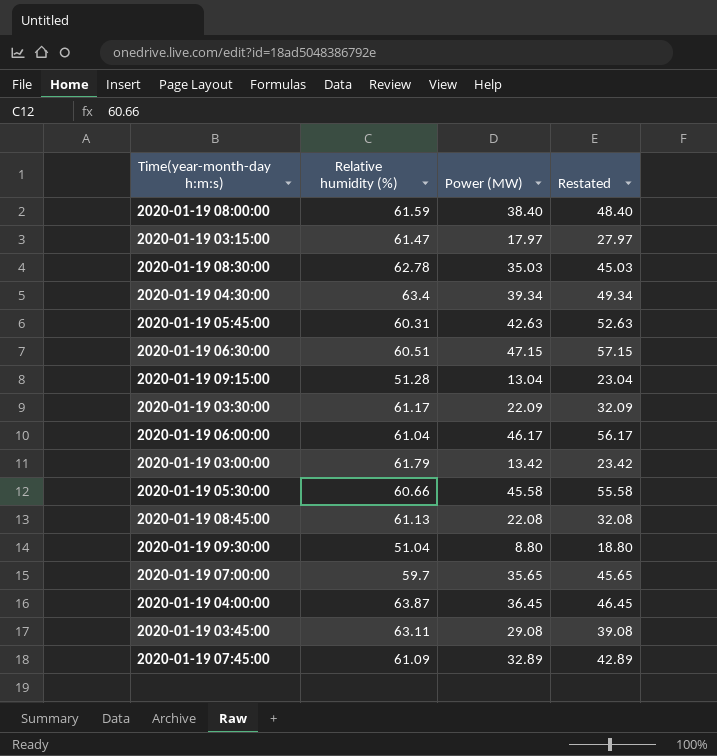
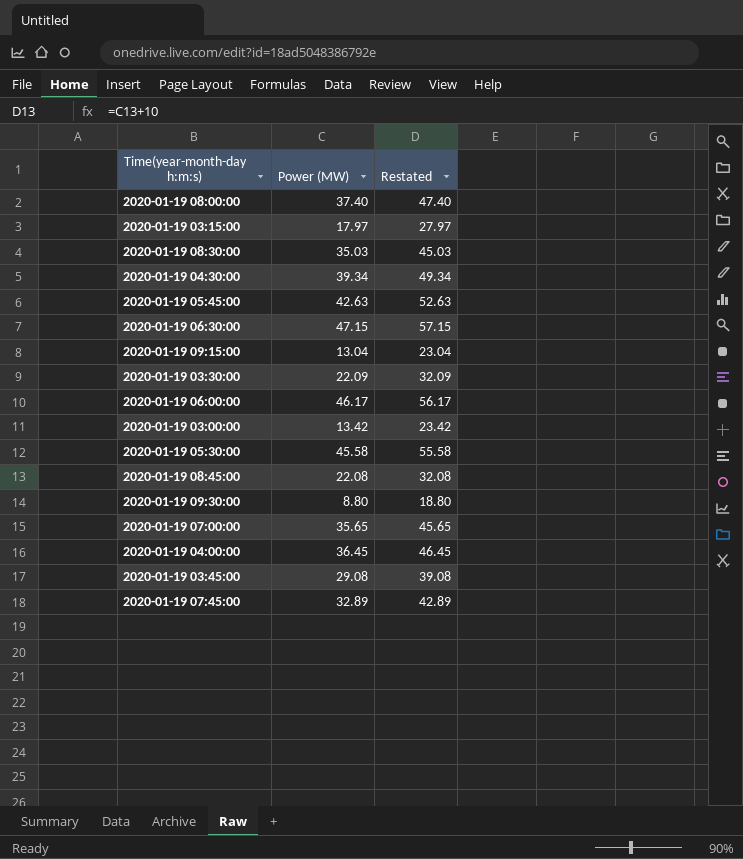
column Relative humidity (%) | position: 2 -> none
2020-01-19 08:00:00 | Power (MW): 38.40 -> 37.40
2020-01-19 08:00:00 | Restated: 48.40 -> 47.40

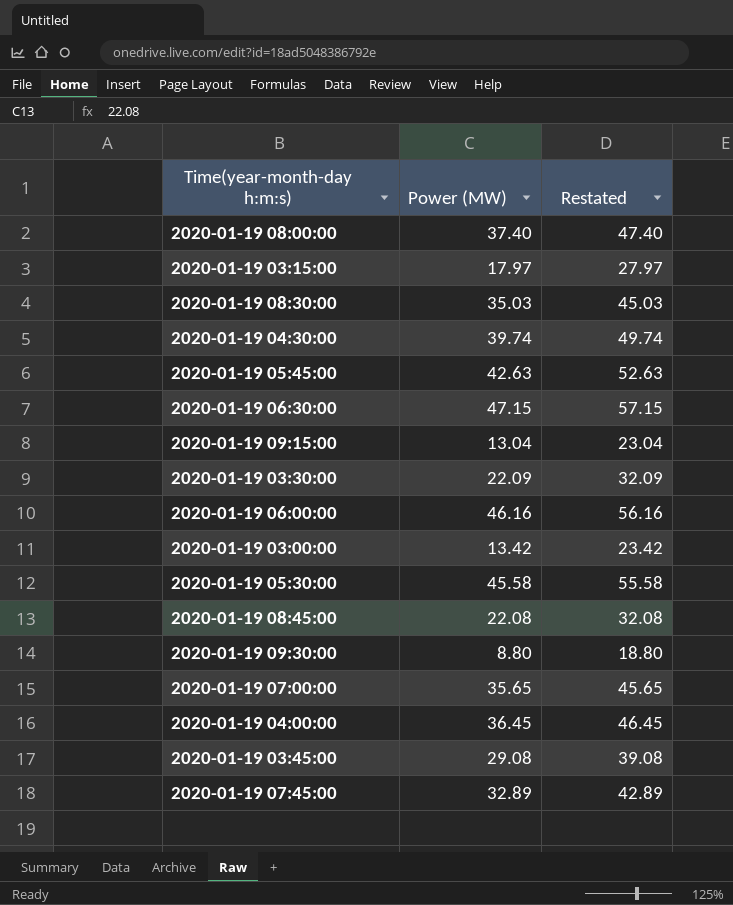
2020-01-19 04:30:00 | Power (MW): 39.34 -> 39.74
2020-01-19 04:30:00 | Restated: 49.34 -> 49.74
2020-01-19 06:00:00 | Power (MW): 46.17 -> 46.16
2020-01-19 06:00:00 | Restated: 56.17 -> 56.16

